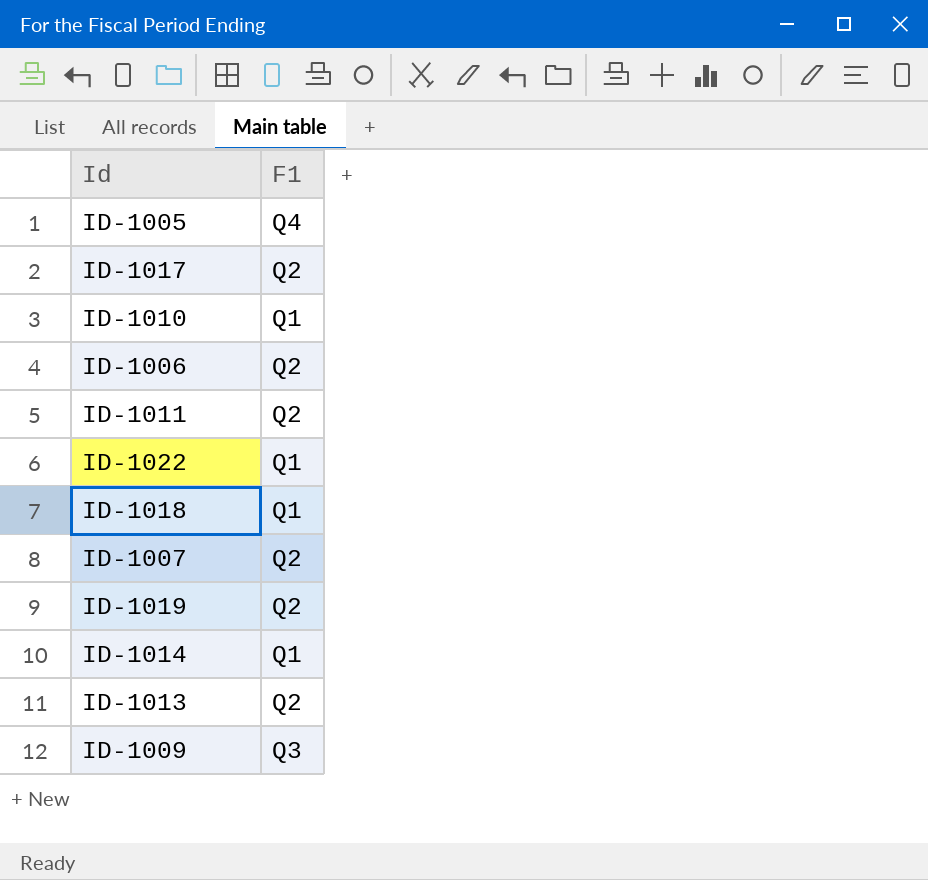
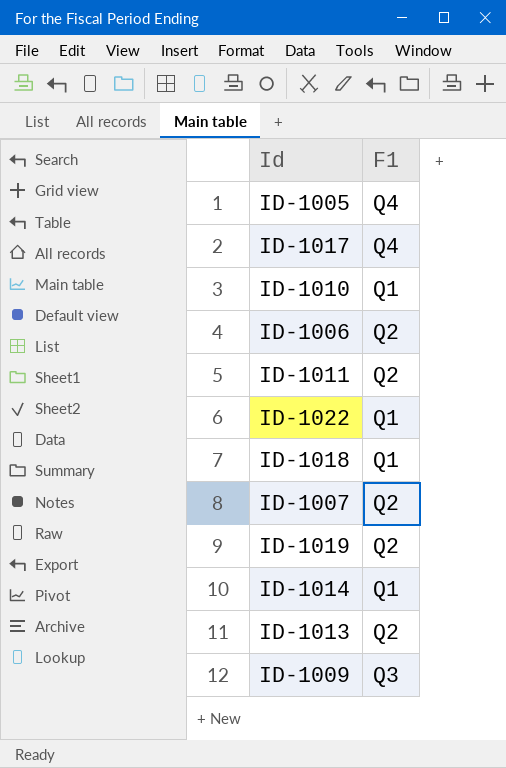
ID-1017 | F1: Q2 -> Q4

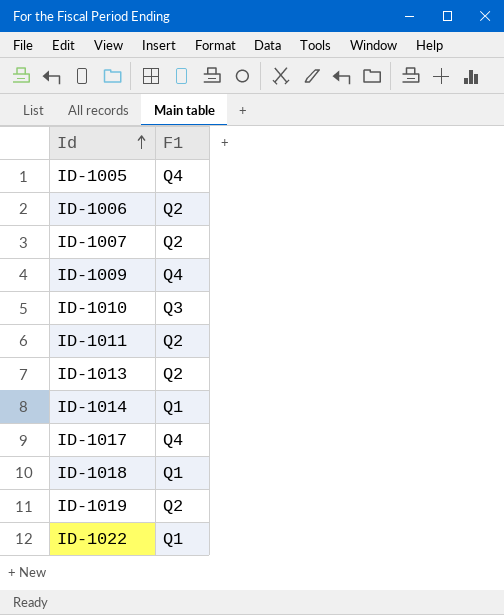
row order: none -> Id ascending
ID-1009 | F1: Q3 -> Q4
ID-1010 | F1: Q1 -> Q3

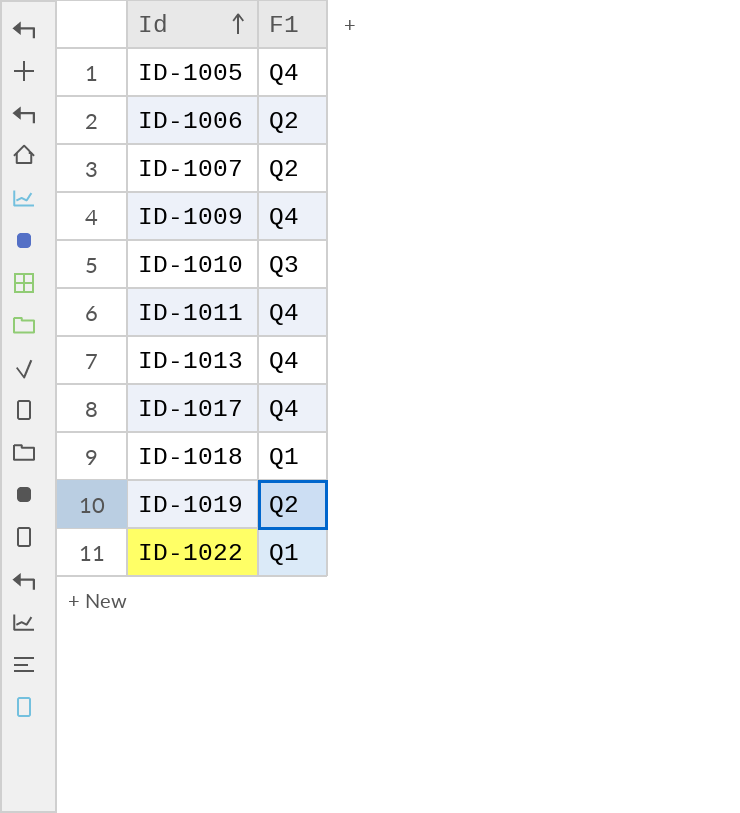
row ID-1014: Q1 -> none
ID-1011 | F1: Q2 -> Q4
ID-1013 | F1: Q2 -> Q4

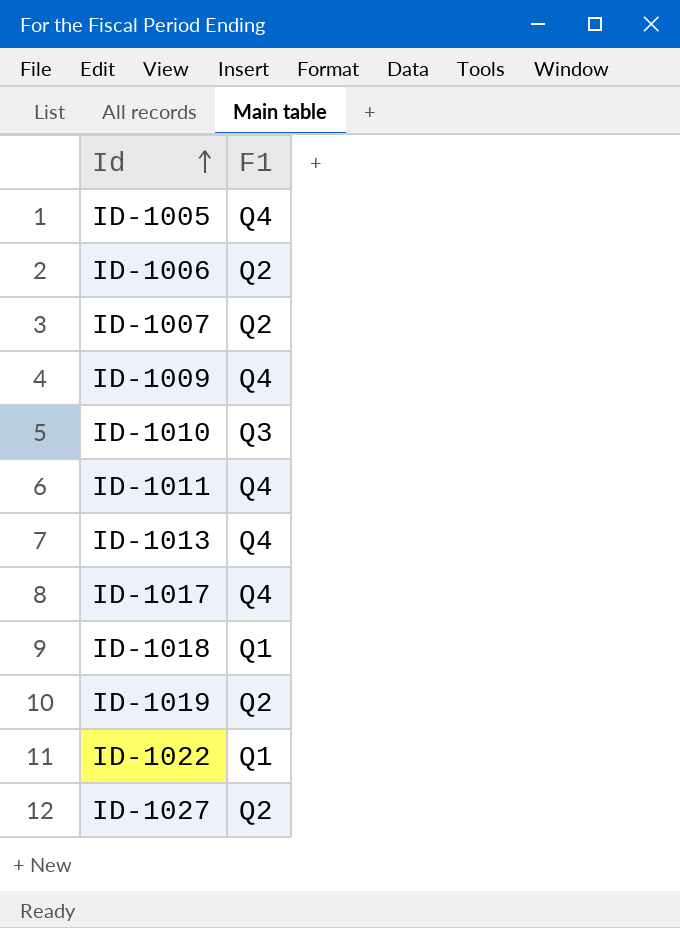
row ID-1027: none -> Q2

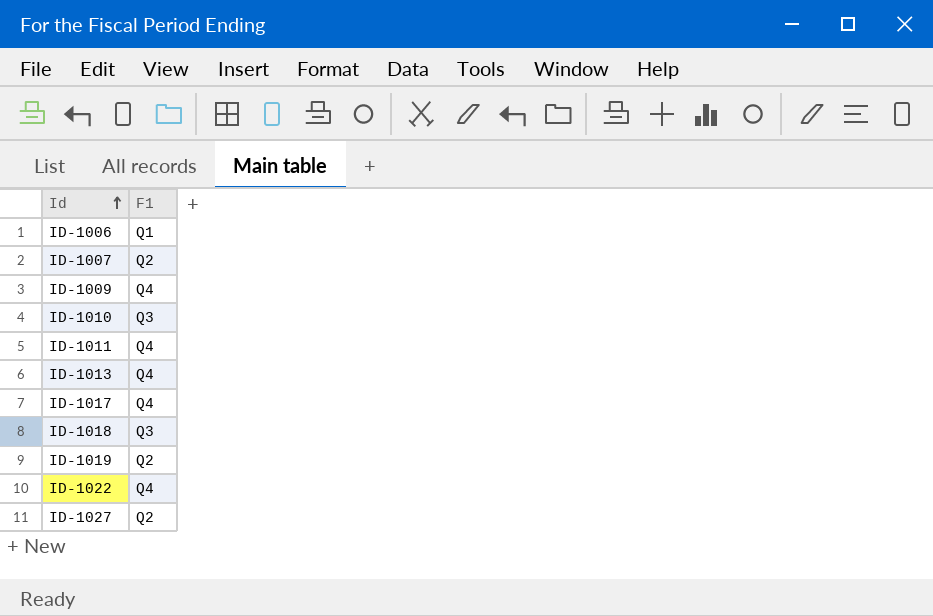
row ID-1005: Q4 -> none
ID-1006 | F1: Q2 -> Q1
ID-1018 | F1: Q1 -> Q3
ID-1022 | F1: Q1 -> Q4

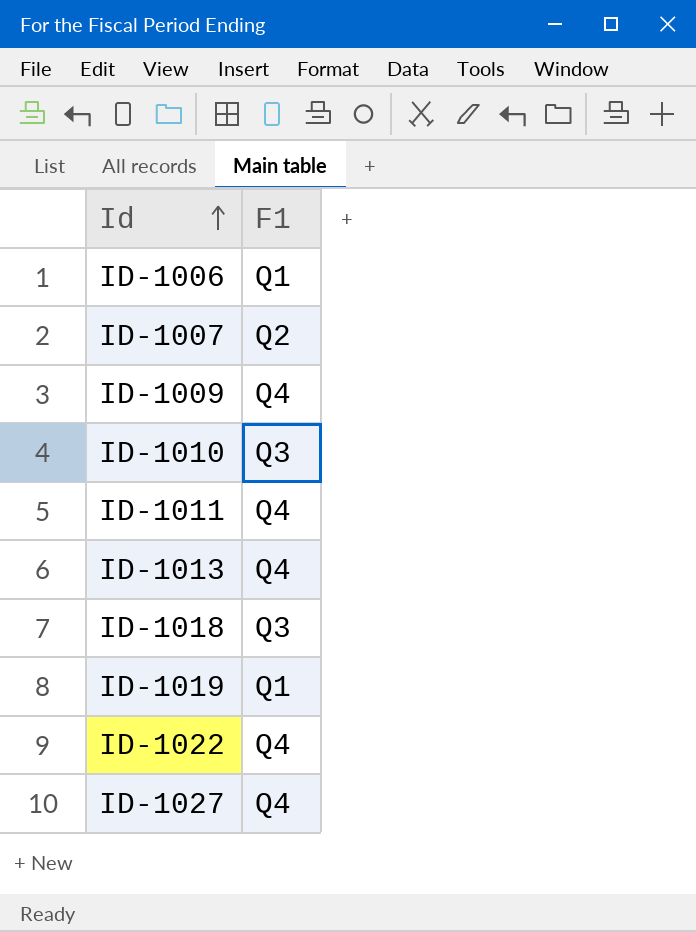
row ID-1017: Q4 -> none
ID-1019 | F1: Q2 -> Q1
ID-1027 | F1: Q2 -> Q4

